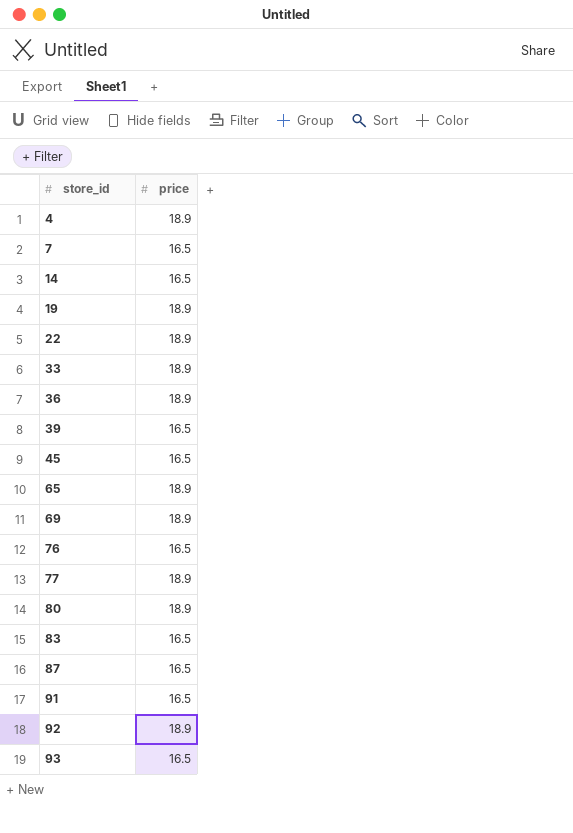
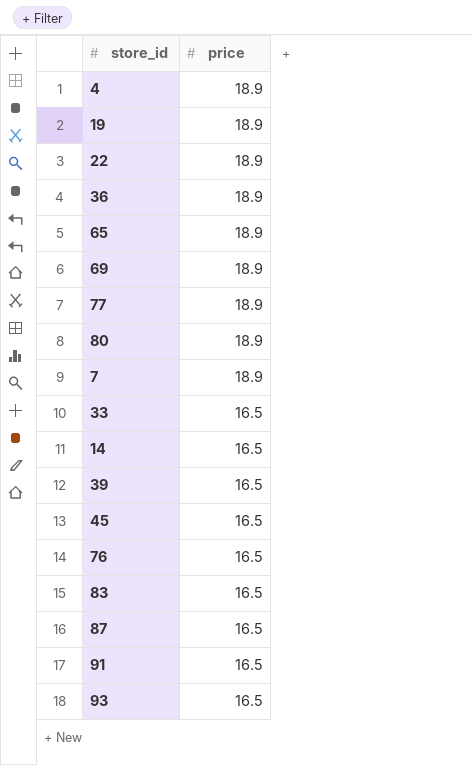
row order: store_id ascending -> price descending
row 92: 18.9 -> none
7 | price: 16.5 -> 18.9
33 | price: 18.9 -> 16.5

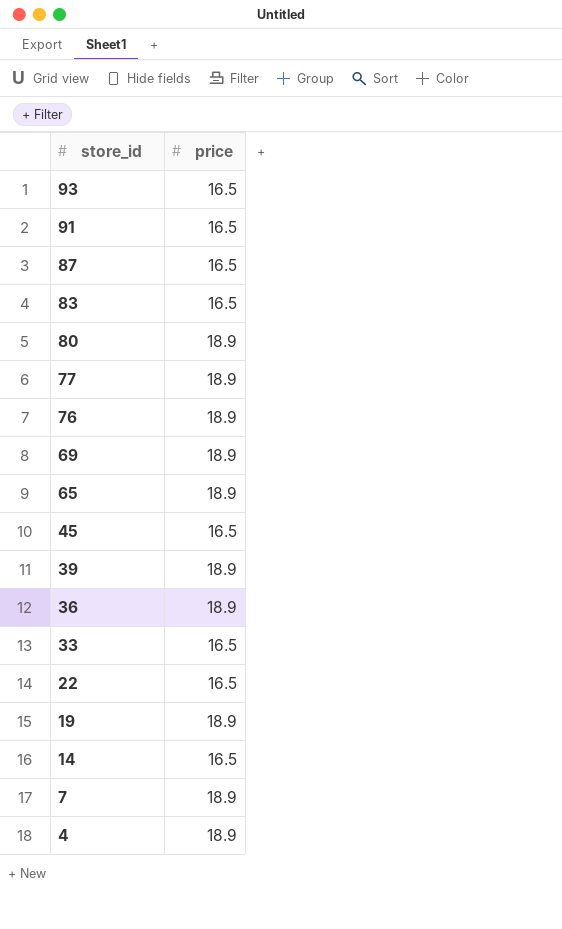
row order: price descending -> store_id descending
76 | price: 16.5 -> 18.9
39 | price: 16.5 -> 18.9
22 | price: 18.9 -> 16.5

